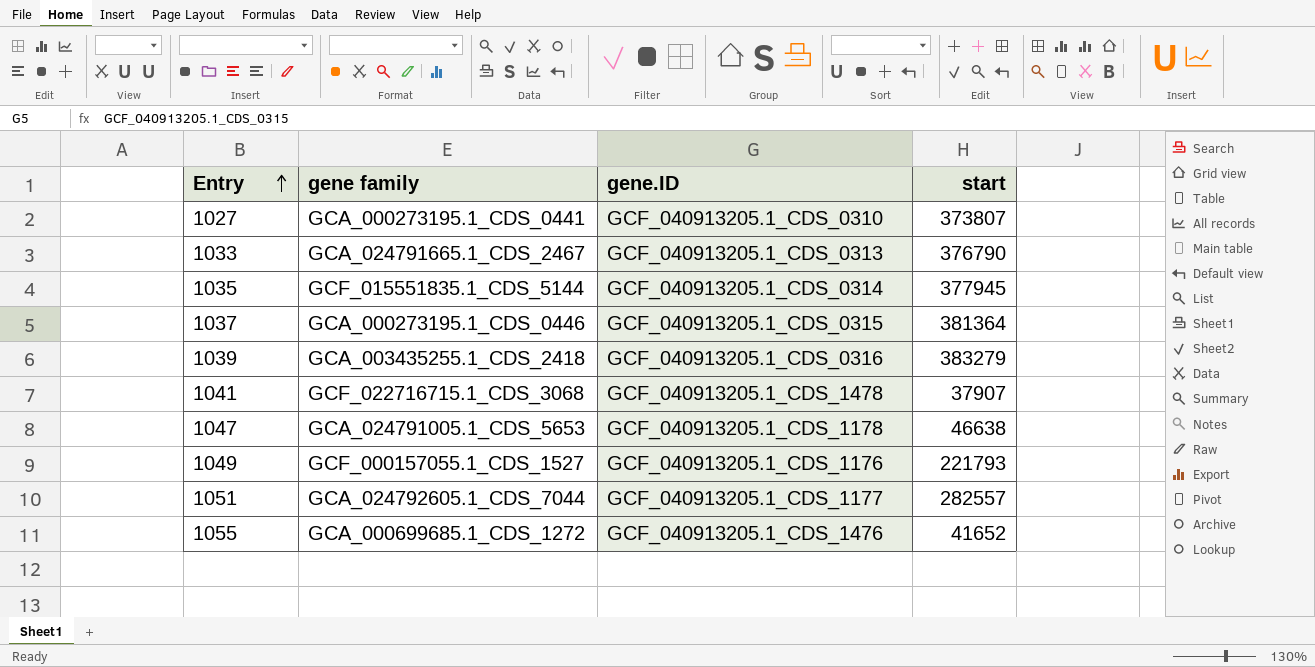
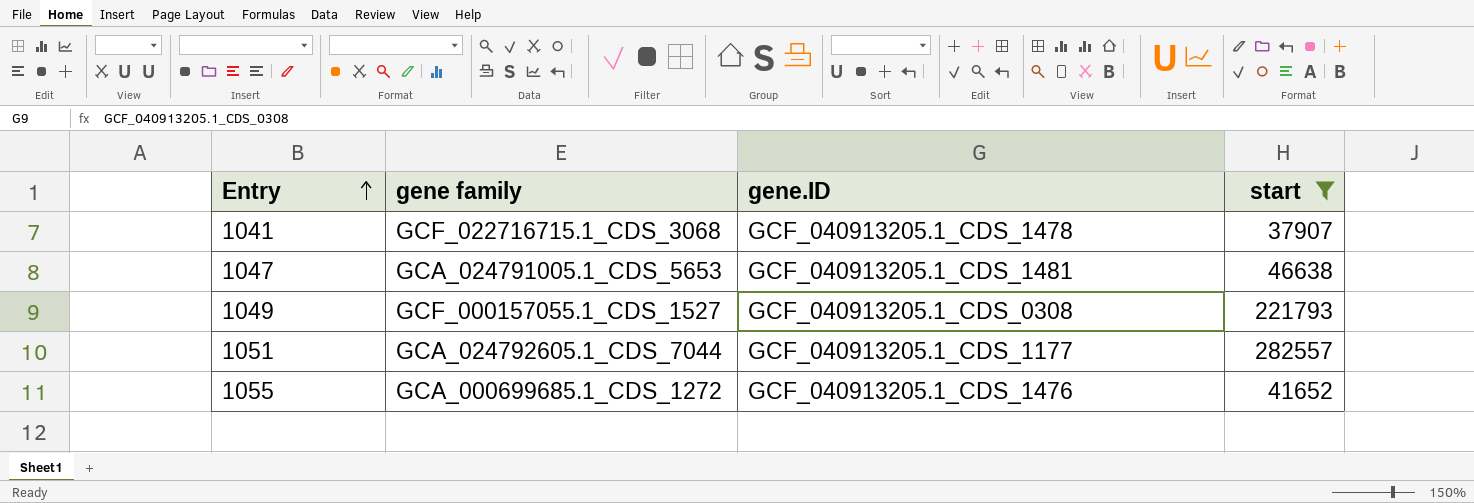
filter: none -> start <= 282557
1047 | gene.ID: GCF_040913205.1_CDS_1178 -> GCF_040913205.1_CDS_1481
1049 | gene.ID: GCF_040913205.1_CDS_1176 -> GCF_040913205.1_CDS_0308

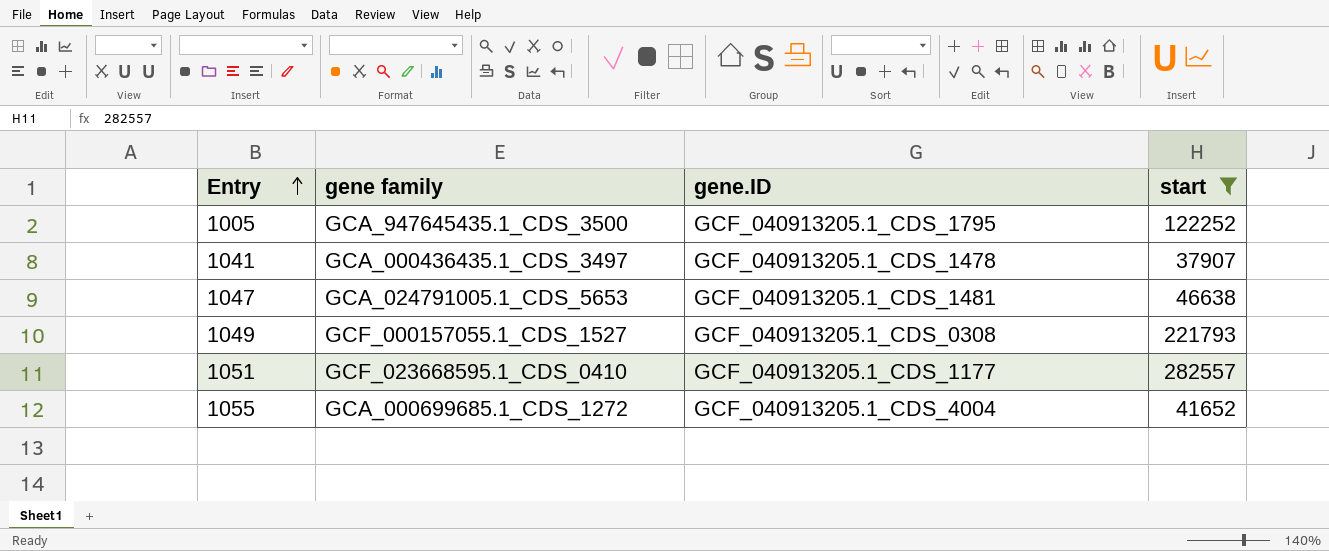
row 1005: none -> GCA_947645435.1_CDS_3500 | GCF_040913205.1_CDS_1795 | 122252
1041 | gene family: GCF_022716715.1_CDS_3068 -> GCA_000436435.1_CDS_3497
1051 | gene family: GCA_024792605.1_CDS_7044 -> GCF_023668595.1_CDS_0410
1055 | gene.ID: GCF_040913205.1_CDS_1476 -> GCF_040913205.1_CDS_4004

